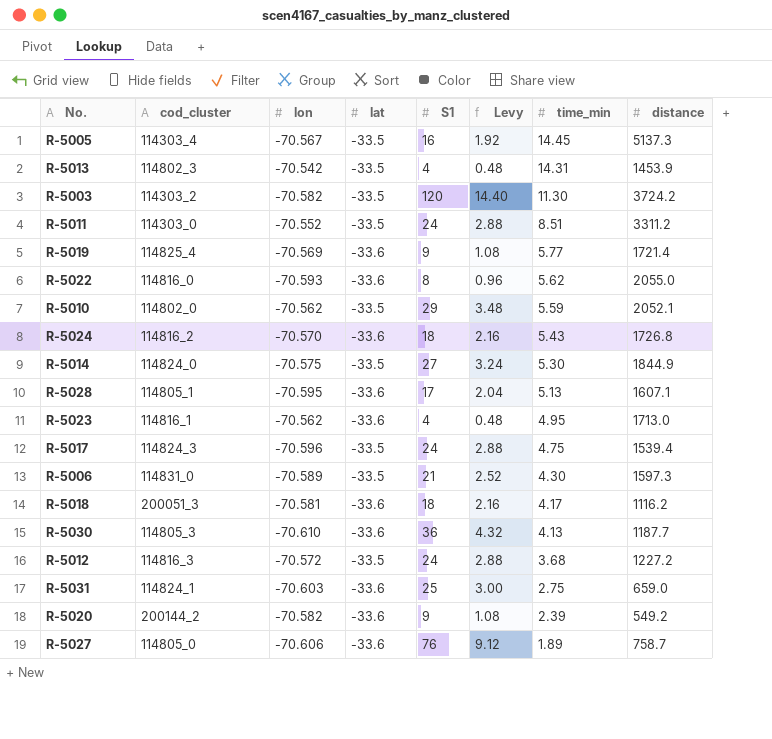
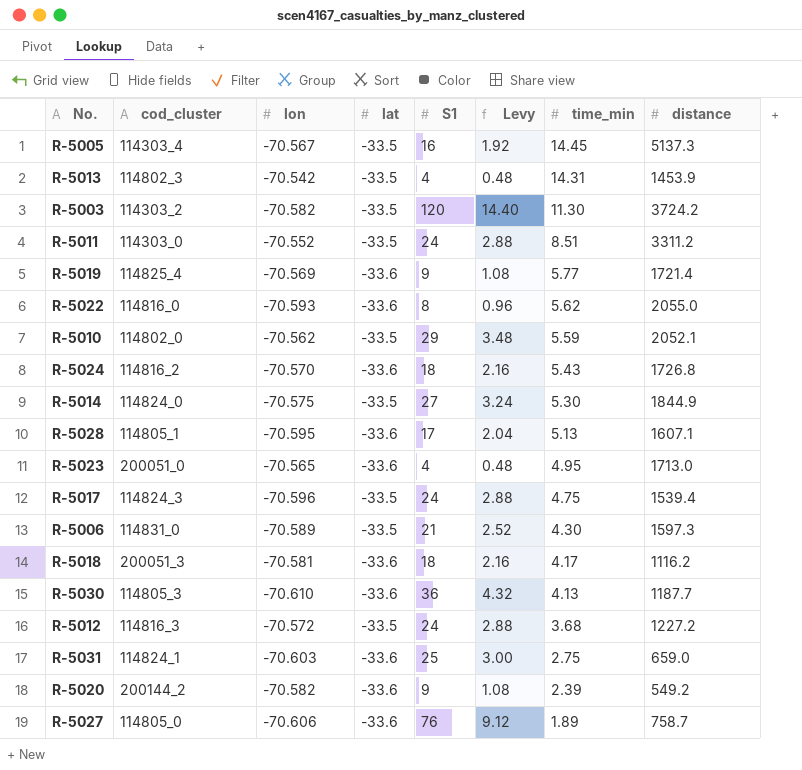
R-5023 | cod_cluster: 114816_1 -> 200051_0
R-5023 | lon: -70.562 -> -70.565

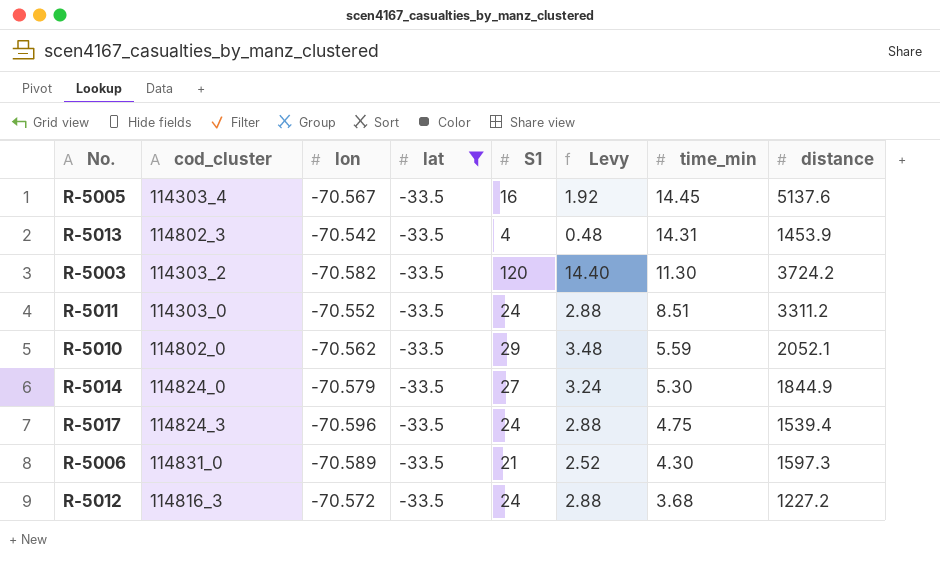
filter: none -> lat = -33.5
R-5005 | distance: 5137.3 -> 5137.6
R-5014 | lon: -70.575 -> -70.579

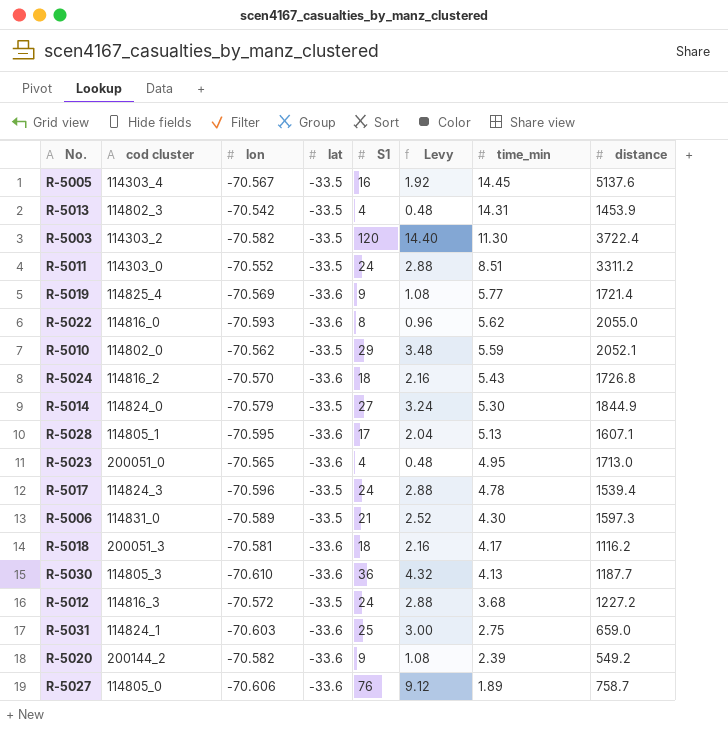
filter: lat = -33.5 -> none
column name: cod_cluster -> cod cluster
R-5003 | distance: 3724.2 -> 3722.4
R-5017 | time_min: 4.75 -> 4.78

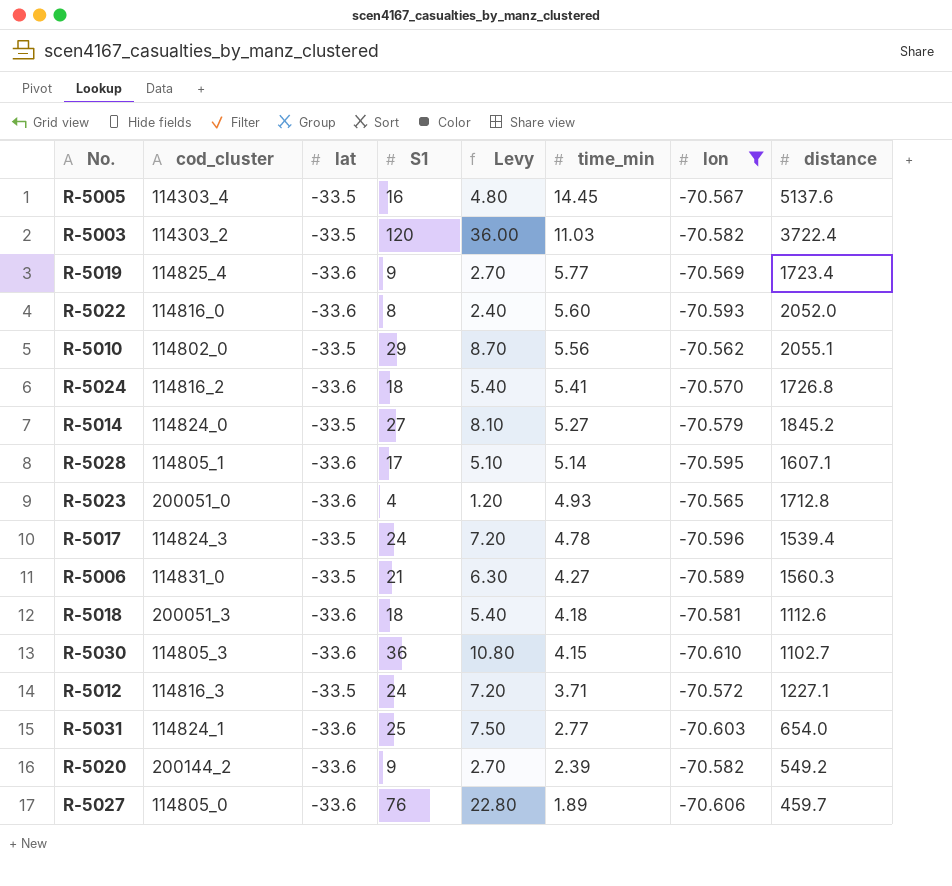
filter: none -> lon <= -70.562
column name: cod cluster -> cod_cluster
column Levy | formula: [S1] * 0.12 -> [S1] * 0.3
column lon | position: 3 -> 7
R-5003 | time_min: 11.30 -> 11.03
R-5019 | distance: 1721.4 -> 1723.4
R-5022 | time_min: 5.62 -> 5.60
R-5022 | distance: 2055.0 -> 2052.0
R-5010 | time_min: 5.59 -> 5.56
R-5010 | distance: 2052.1 -> 2055.1
R-5024 | time_min: 5.43 -> 5.41
R-5014 | time_min: 5.30 -> 5.27
R-5014 | distance: 1844.9 -> 1845.2
R-5028 | time_min: 5.13 -> 5.14
R-5023 | time_min: 4.95 -> 4.93
R-5023 | distance: 1713.0 -> 1712.8
R-5006 | time_min: 4.30 -> 4.27
R-5006 | distance: 1597.3 -> 1560.3
R-5018 | time_min: 4.17 -> 4.18
R-5018 | distance: 1116.2 -> 1112.6
R-5030 | time_min: 4.13 -> 4.15
R-5030 | distance: 1187.7 -> 1102.7
R-5012 | time_min: 3.68 -> 3.71
R-5012 | distance: 1227.2 -> 1227.1
R-5031 | time_min: 2.75 -> 2.77
R-5031 | distance: 659.0 -> 654.0
R-5027 | distance: 758.7 -> 459.7

